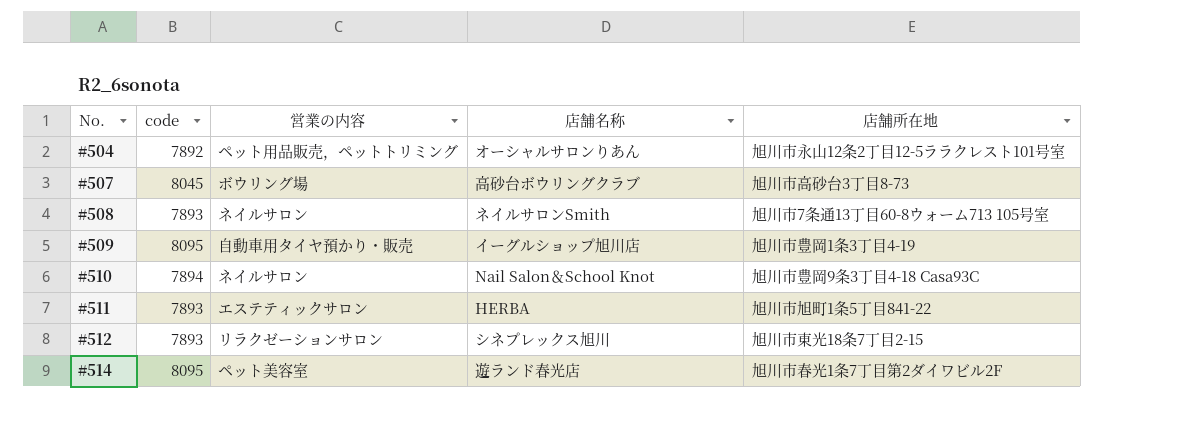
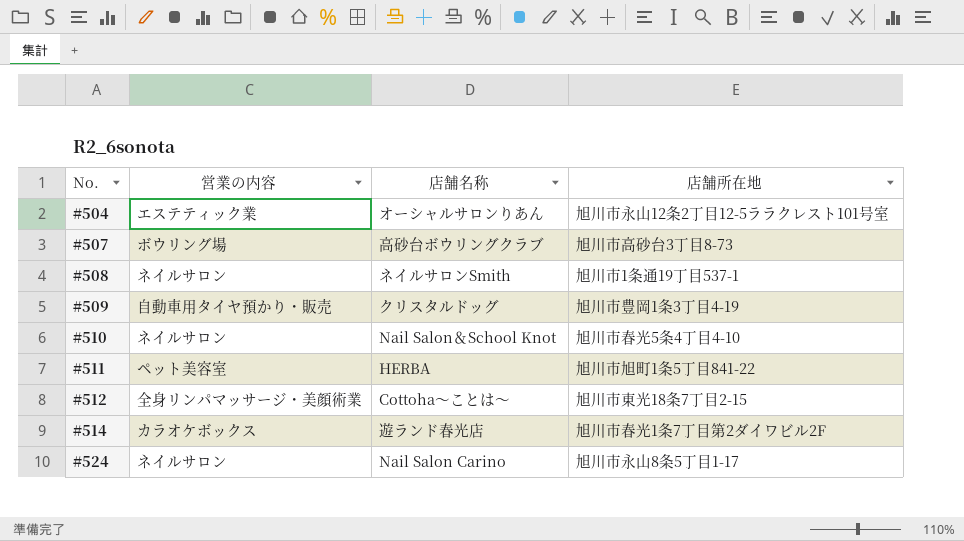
column code | position: 2 -> none
#504 | 営業の内容: ペット用品販売，ペットトリミング -> エステティック業
#508 | 店舗所在地: 旭川市7条通13丁目60-8ウォーム713 105号室 -> 旭川市1条通19丁目537-1
#509 | 店舗名称: イーグルショップ旭川店 -> クリスタルドッグ
#510 | 店舗所在地: 旭川市豊岡9条3丁目4-18 Casa93C -> 旭川市春光5条4丁目4-10
#511 | 営業の内容: エステティックサロン -> ペット美容室
#512 | 営業の内容: リラクゼーションサロン -> 全身リンパマッサージ・美顔術業
#512 | 店舗名称: シネプレックス旭川 -> Cottoha～ことは～
#514 | 営業の内容: ペット美容室 -> カラオケボックス
row #524: none -> ネイルサロン | Nail Salon Carino | 旭川市永山8条5丁目1-17

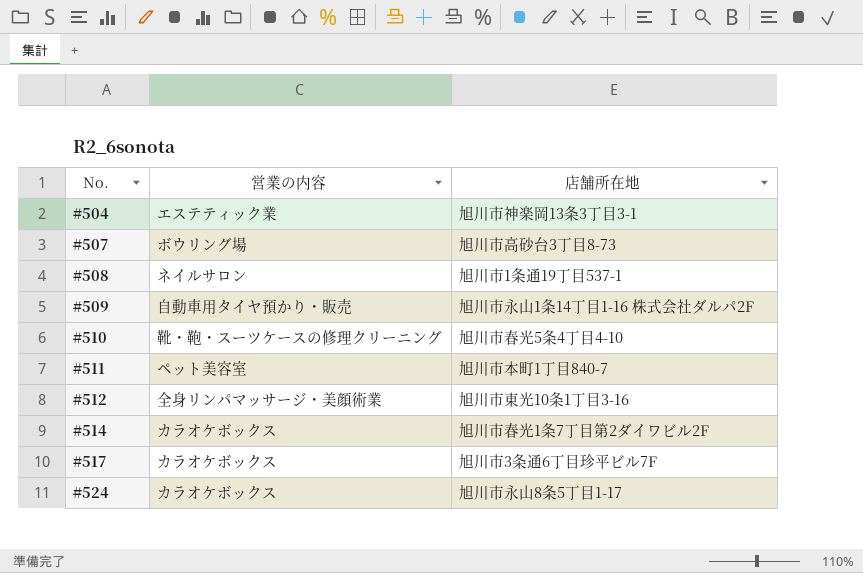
column 店舗名称 | position: 3 -> none
#504 | 店舗所在地: 旭川市永山12条2丁目12-5ララクレスト101号室 -> 旭川市神楽岡13条3丁目3-1
#509 | 店舗所在地: 旭川市豊岡1条3丁目4-19 -> 旭川市永山1条14丁目1-16 株式会社ダルパ2F
#510 | 営業の内容: ネイルサロン -> 靴・鞄・スーツケースの修理クリーニング
#511 | 店舗所在地: 旭川市旭町1条5丁目841-22 -> 旭川市本町1丁目840-7
#512 | 店舗所在地: 旭川市東光18条7丁目2-15 -> 旭川市東光10条1丁目3-16
row #517: none -> カラオケボックス | 旭川市3条通6丁目珍平ビル7F
#524 | 営業の内容: ネイルサロン -> カラオケボックス

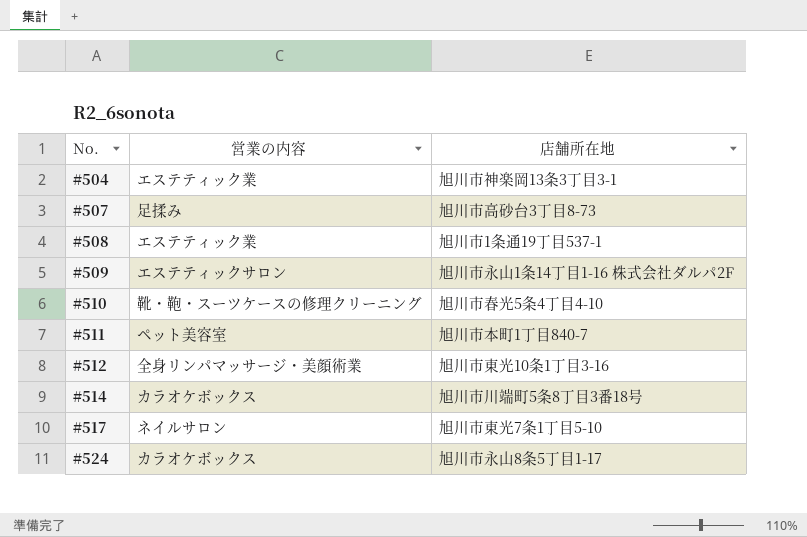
#507 | 営業の内容: ボウリング場 -> 足揉み
#508 | 営業の内容: ネイルサロン -> エステティック業
#509 | 営業の内容: 自動車用タイヤ預かり・販売 -> エステティックサロン
#514 | 店舗所在地: 旭川市春光1条7丁目第2ダイワビル2F -> 旭川市川端町5条8丁目3番18号
#517 | 営業の内容: カラオケボックス -> ネイルサロン
#517 | 店舗所在地: 旭川市3条通6丁目珍平ビル7F -> 旭川市東光7条1丁目5-10

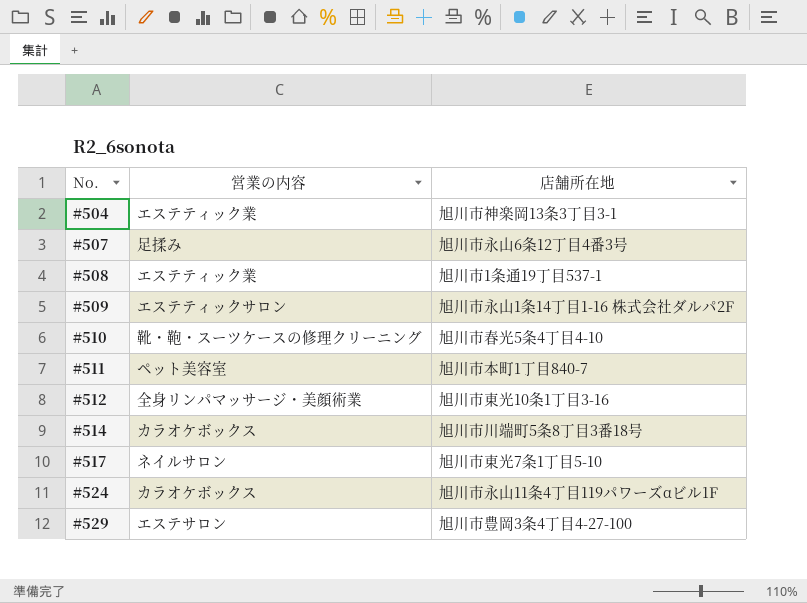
#507 | 店舗所在地: 旭川市高砂台3丁目8-73 -> 旭川市永山6条12丁目4番3号
#524 | 店舗所在地: 旭川市永山8条5丁目1-17 -> 旭川市永山11条4丁目119パワーズαビル1F
row #529: none -> エステサロン | 旭川市豊岡3条4丁目4-27-100

